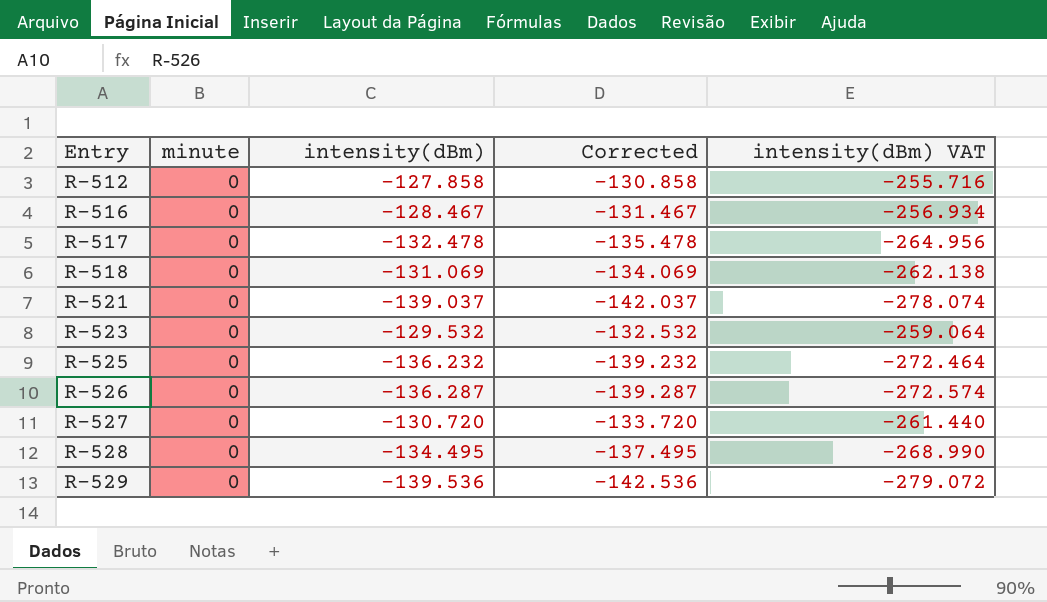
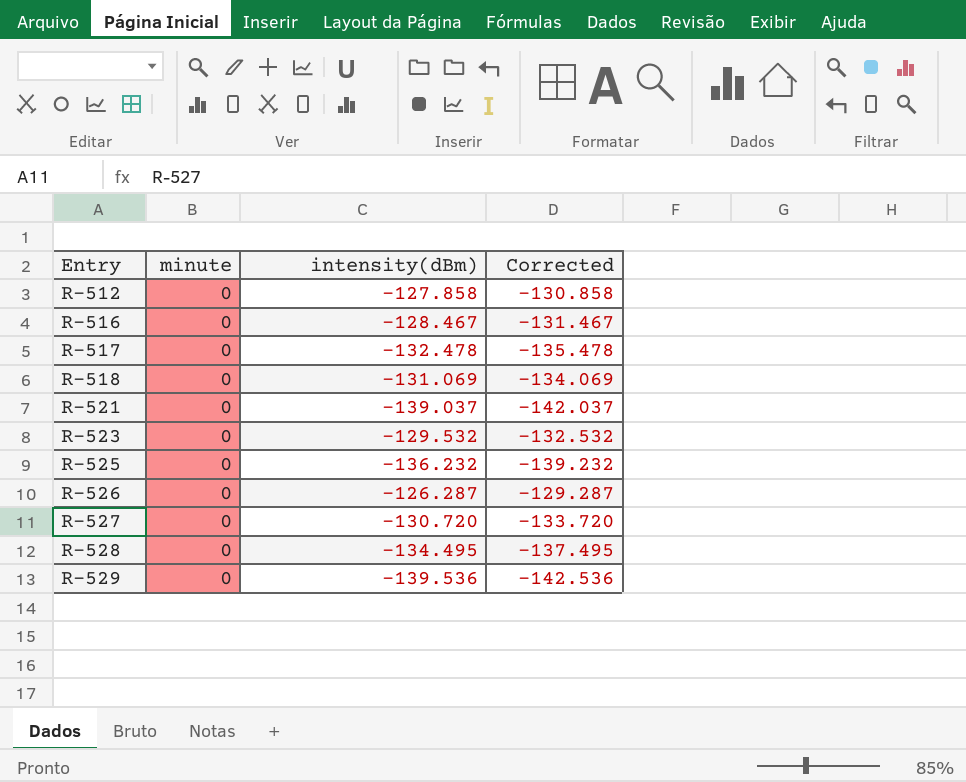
column intensity(dBm) VAT | formula: [intensity(dBm)] * 2 -> none
R-526 | intensity(dBm): -136.287 -> -126.287
R-526 | Corrected: -139.287 -> -129.287

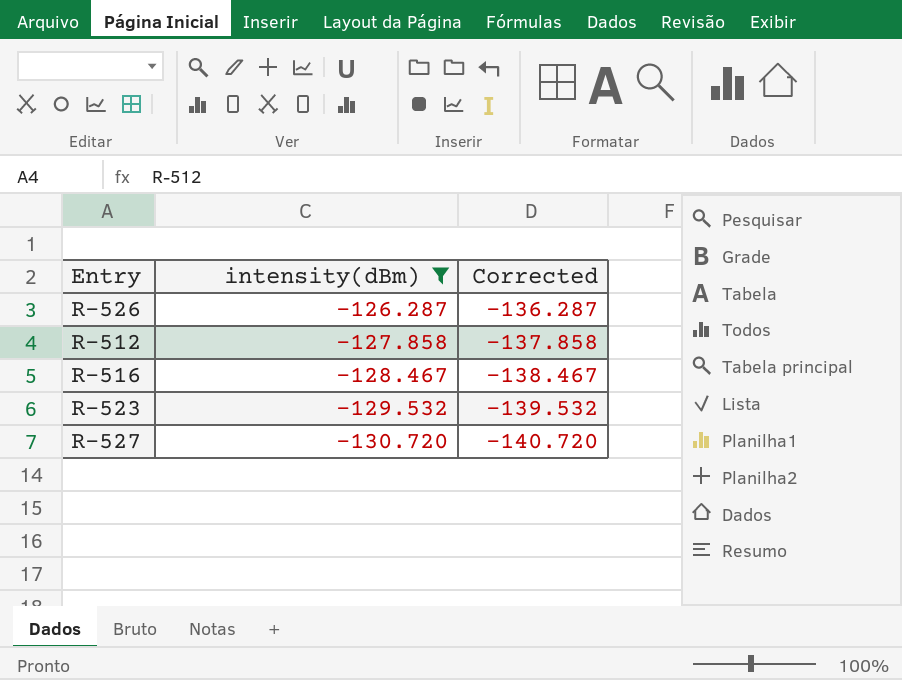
filter: none -> intensity(dBm) >= -130.720
row order: Entry ascending -> intensity(dBm) descending
column minute | position: 2 -> none
column Corrected | formula: [intensity(dBm)] - 3 -> [intensity(dBm)] - 10

